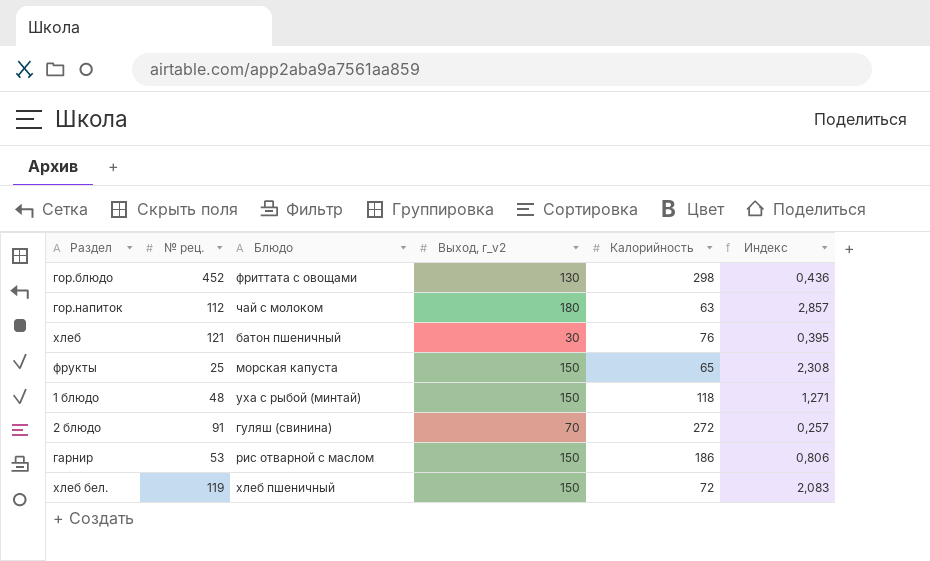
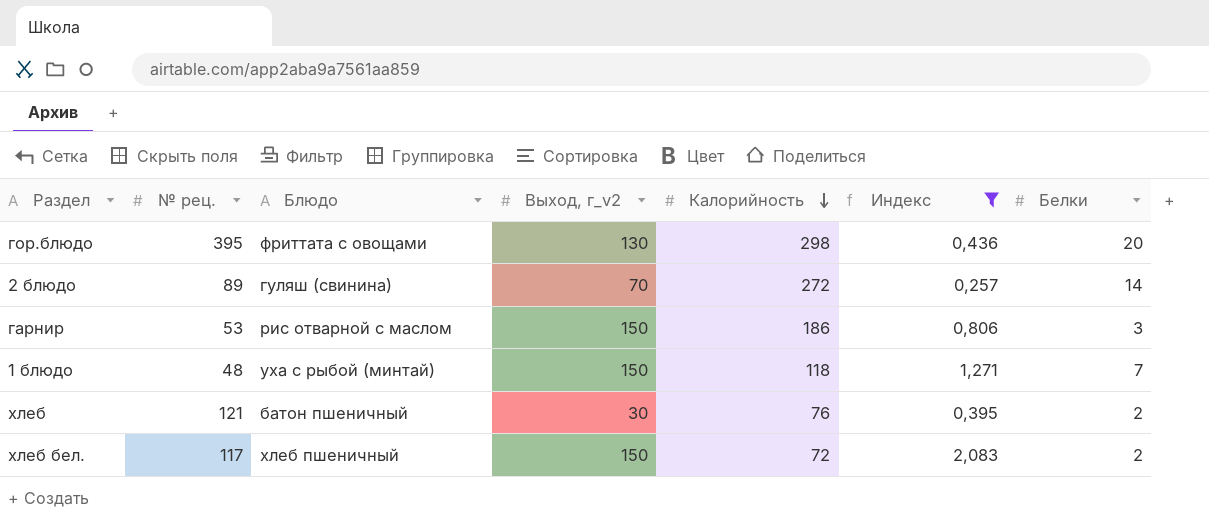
filter: none -> Индекс <= 2,083
row order: none -> Калорийность descending
column Белки | position: none -> 7
гор.блюдо | № рец.: 452 -> 395
2 блюдо | № рец.: 91 -> 89
хлеб бел. | № рец.: 119 -> 117

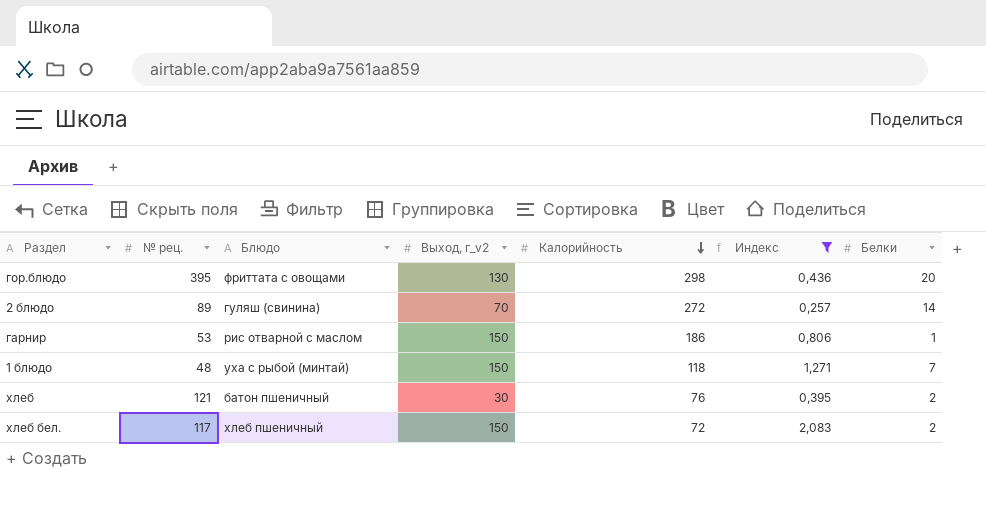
гарнир | Белки: 3 -> 1

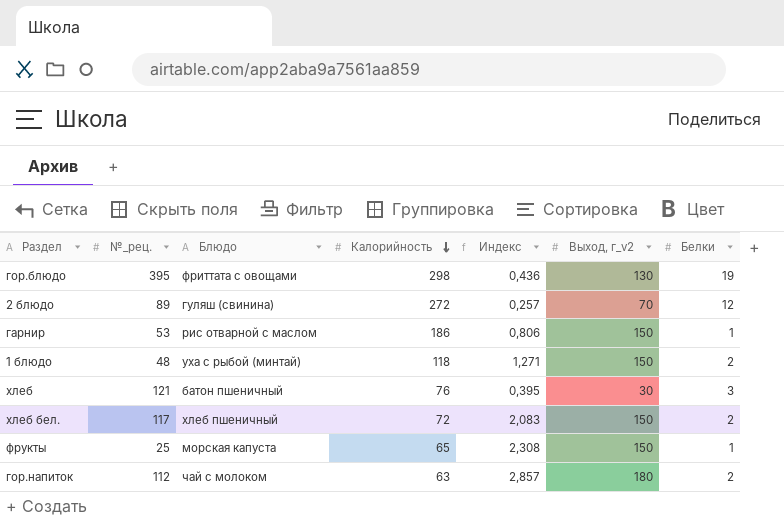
filter: Индекс <= 2,083 -> none
column name: № рец. -> №_рец.
column Выход, г_v2 | position: 4 -> 6
гор.блюдо | Белки: 20 -> 19
2 блюдо | Белки: 14 -> 12
1 блюдо | Белки: 7 -> 2
хлеб | Белки: 2 -> 3

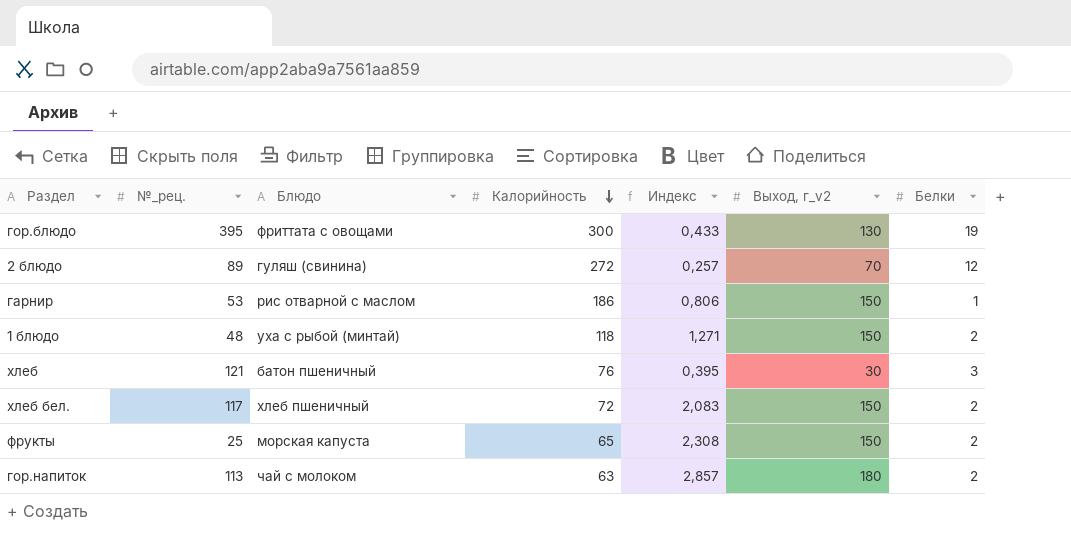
гор.блюдо | Калорийность: 298 -> 300
гор.блюдо | Индекс: 0,436 -> 0,433
фрукты | Белки: 1 -> 2
гор.напиток | №_рец.: 112 -> 113

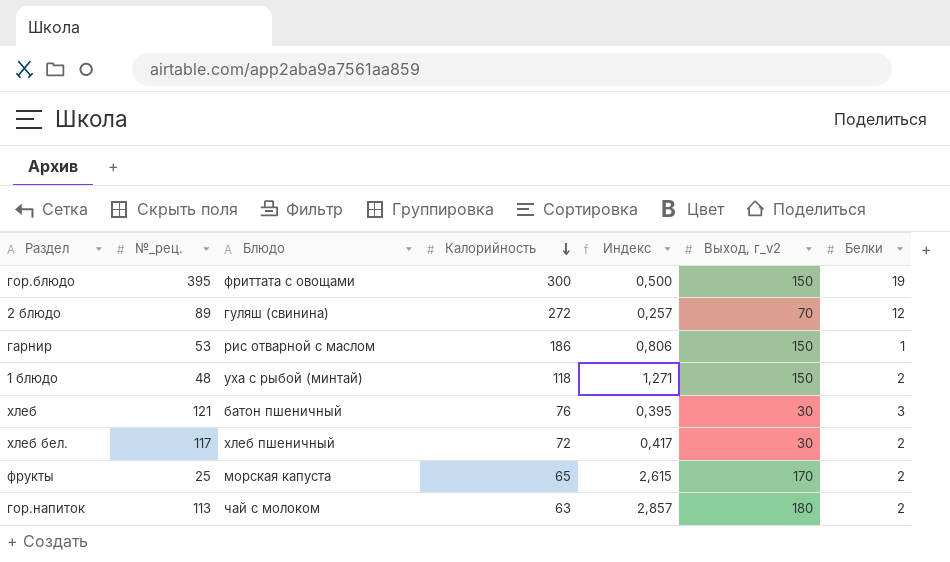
гор.блюдо | Индекс: 0,433 -> 0,500
гор.блюдо | Выход, г_v2: 130 -> 150
хлеб бел. | Индекс: 2,083 -> 0,417
хлеб бел. | Выход, г_v2: 150 -> 30
фрукты | Индекс: 2,308 -> 2,615
фрукты | Выход, г_v2: 150 -> 170

